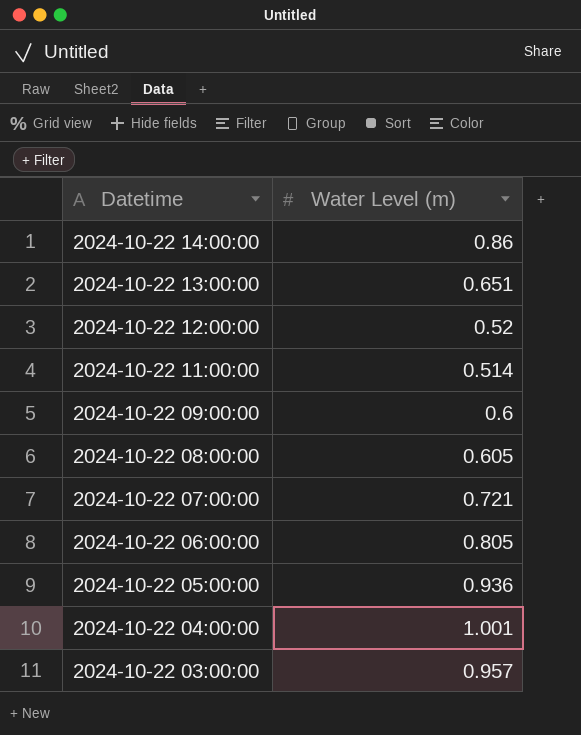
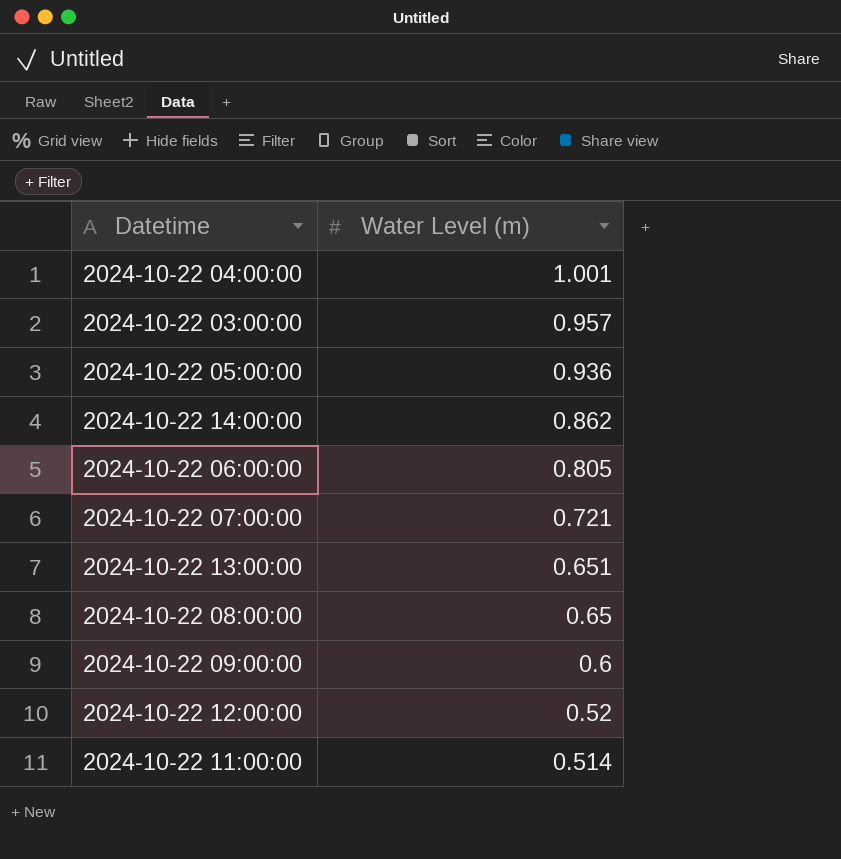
row order: Datetime descending -> Water Level (m) descending
2024-10-22 14:00:00 | Water Level (m): 0.86 -> 0.862
2024-10-22 08:00:00 | Water Level (m): 0.605 -> 0.65

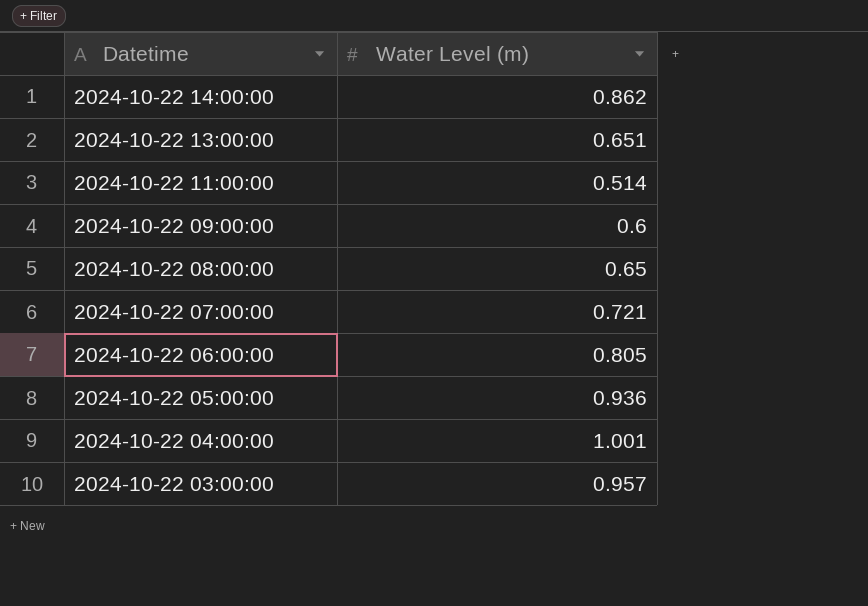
row order: Water Level (m) descending -> Datetime descending
row 2024-10-22 12:00:00: 0.52 -> none

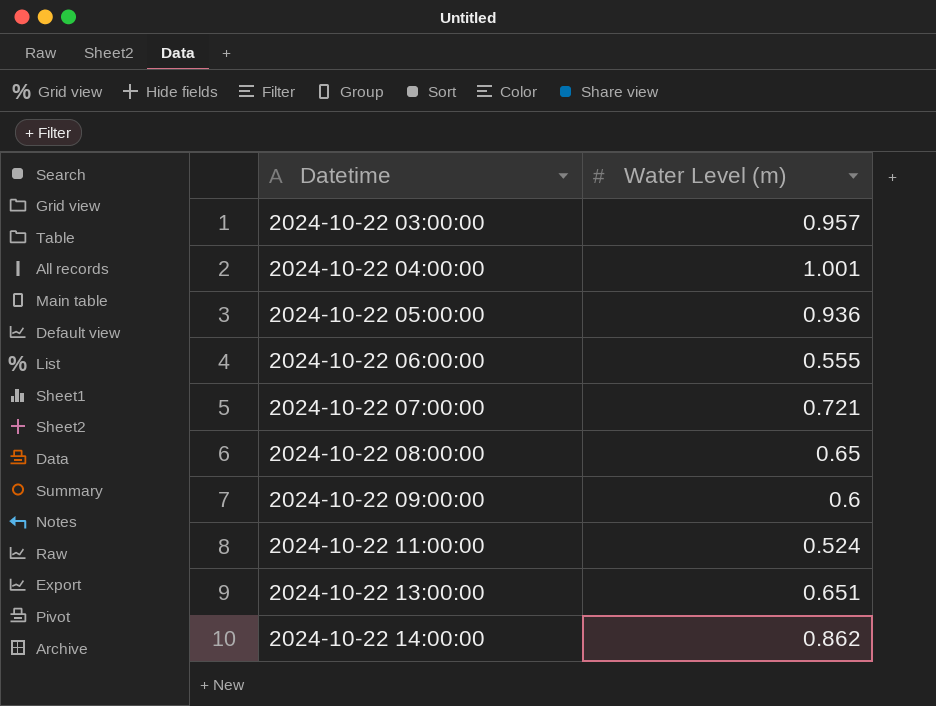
row order: Datetime descending -> Datetime ascending
2024-10-22 06:00:00 | Water Level (m): 0.805 -> 0.555
2024-10-22 11:00:00 | Water Level (m): 0.514 -> 0.524

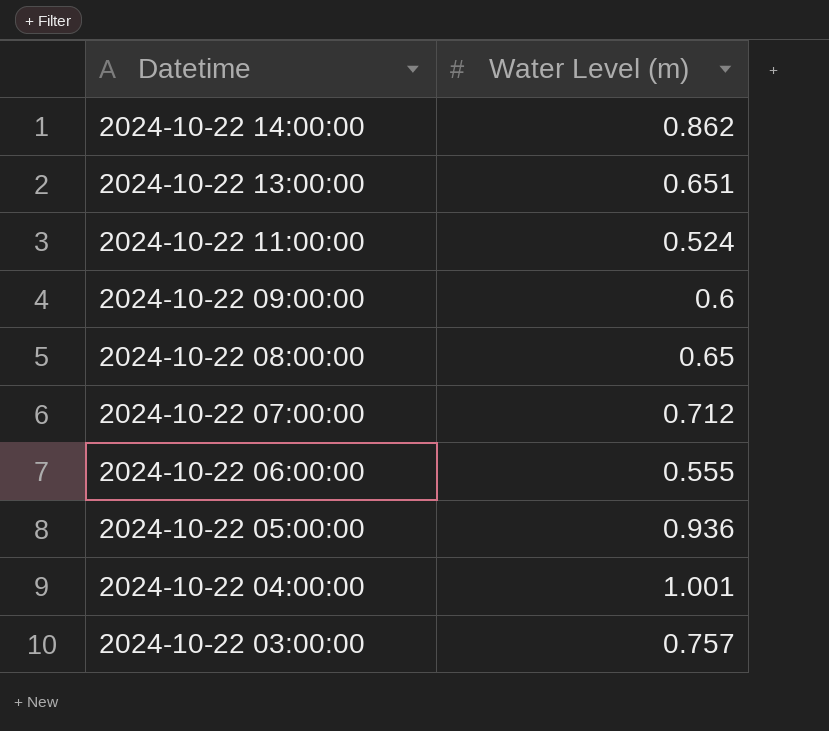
row order: Datetime ascending -> Datetime descending
2024-10-22 07:00:00 | Water Level (m): 0.721 -> 0.712
2024-10-22 03:00:00 | Water Level (m): 0.957 -> 0.757

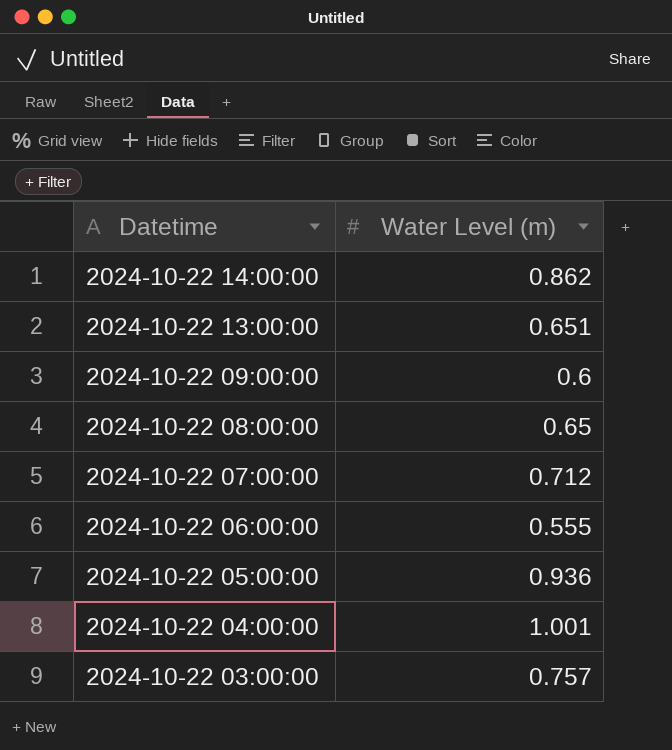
row 2024-10-22 11:00:00: 0.524 -> none

